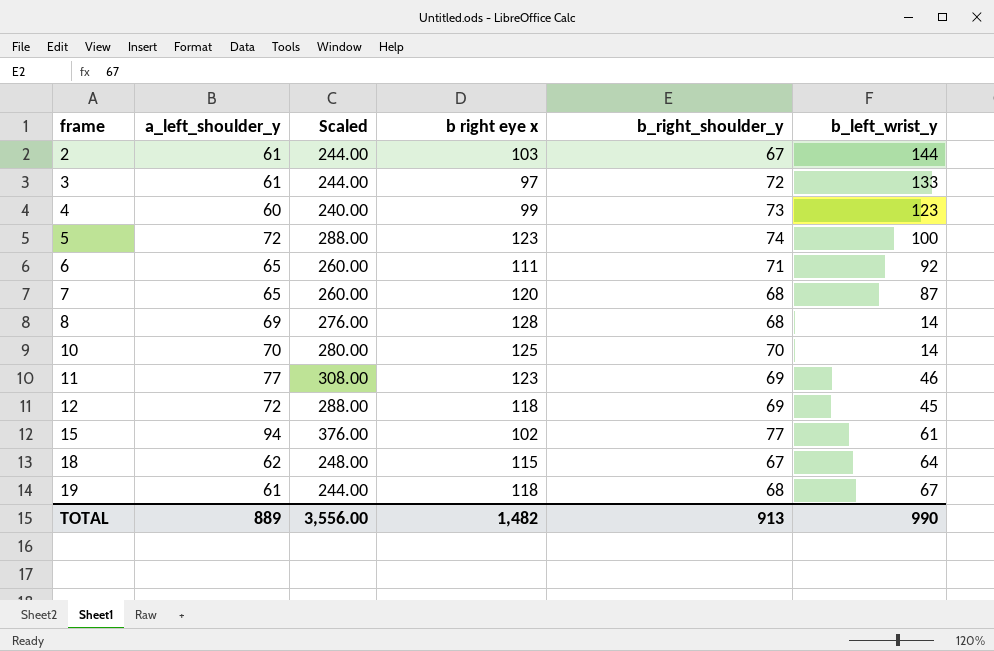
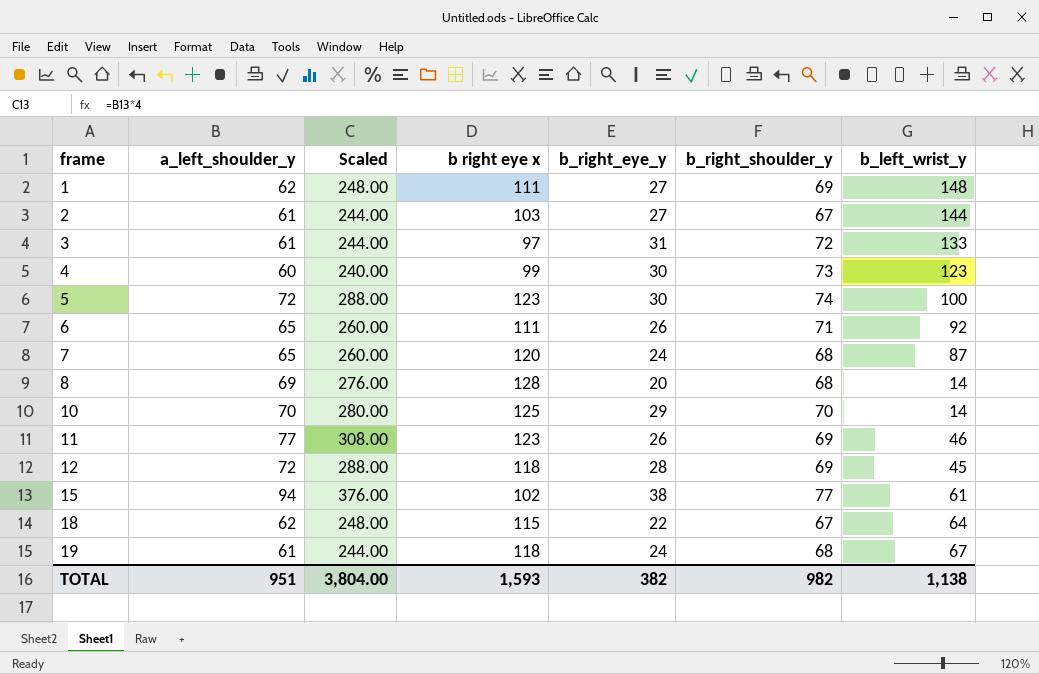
column b_right_eye_y | position: none -> 5
row 1: none -> 62 | 248.00 | 111 | 27 | 69 | 148
TOTAL | a_left_shoulder_y: 889 -> 951
TOTAL | Scaled: 3,556.00 -> 3,804.00
TOTAL | b right eye x: 1,482 -> 1,593
TOTAL | b_right_shoulder_y: 913 -> 982
TOTAL | b_left_wrist_y: 990 -> 1,138

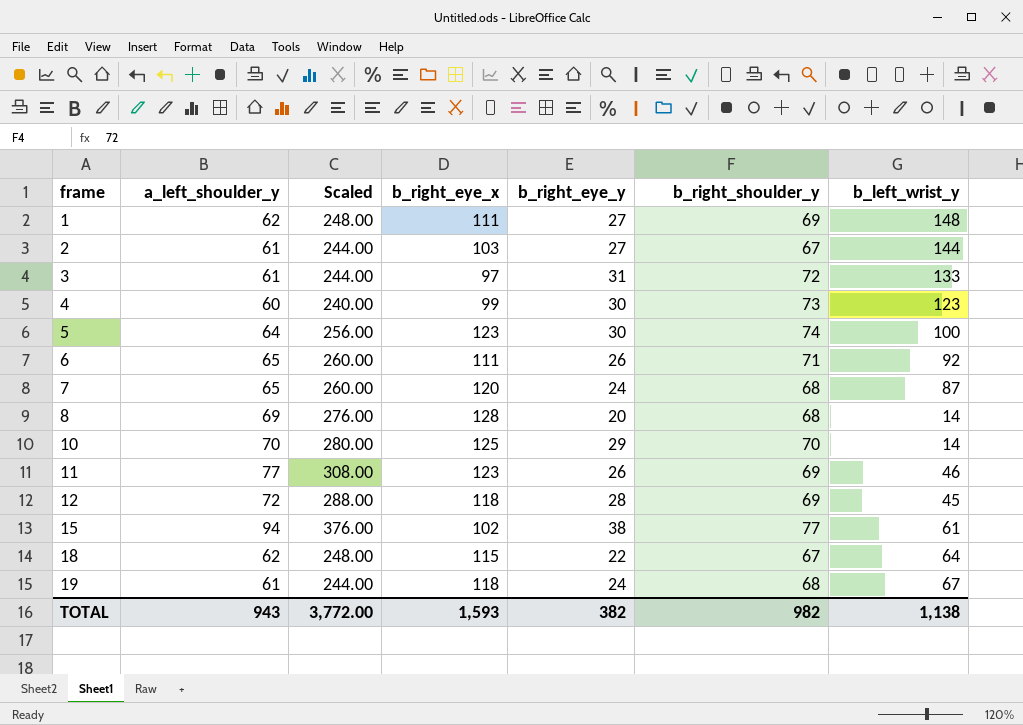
column name: b right eye x -> b_right_eye_x
5 | a_left_shoulder_y: 72 -> 64
5 | Scaled: 288.00 -> 256.00
TOTAL | a_left_shoulder_y: 951 -> 943
TOTAL | Scaled: 3,804.00 -> 3,772.00

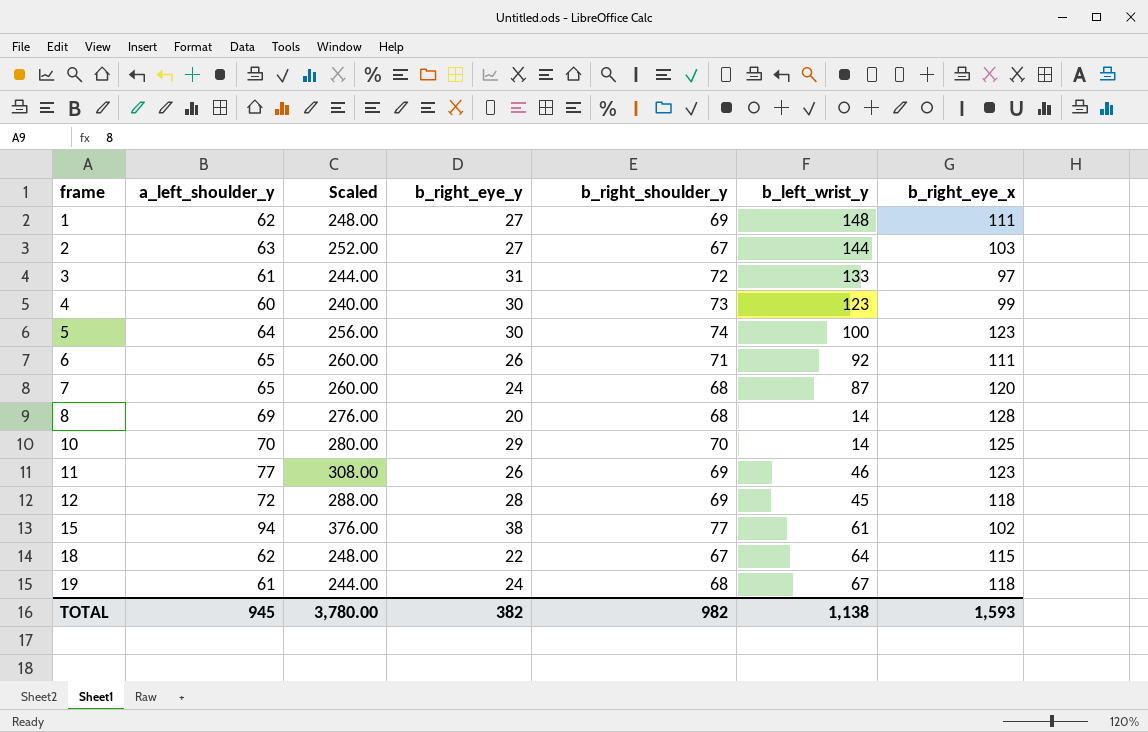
column b_right_eye_x | position: 4 -> 7
2 | a_left_shoulder_y: 61 -> 63
2 | Scaled: 244.00 -> 252.00
TOTAL | a_left_shoulder_y: 943 -> 945
TOTAL | Scaled: 3,772.00 -> 3,780.00

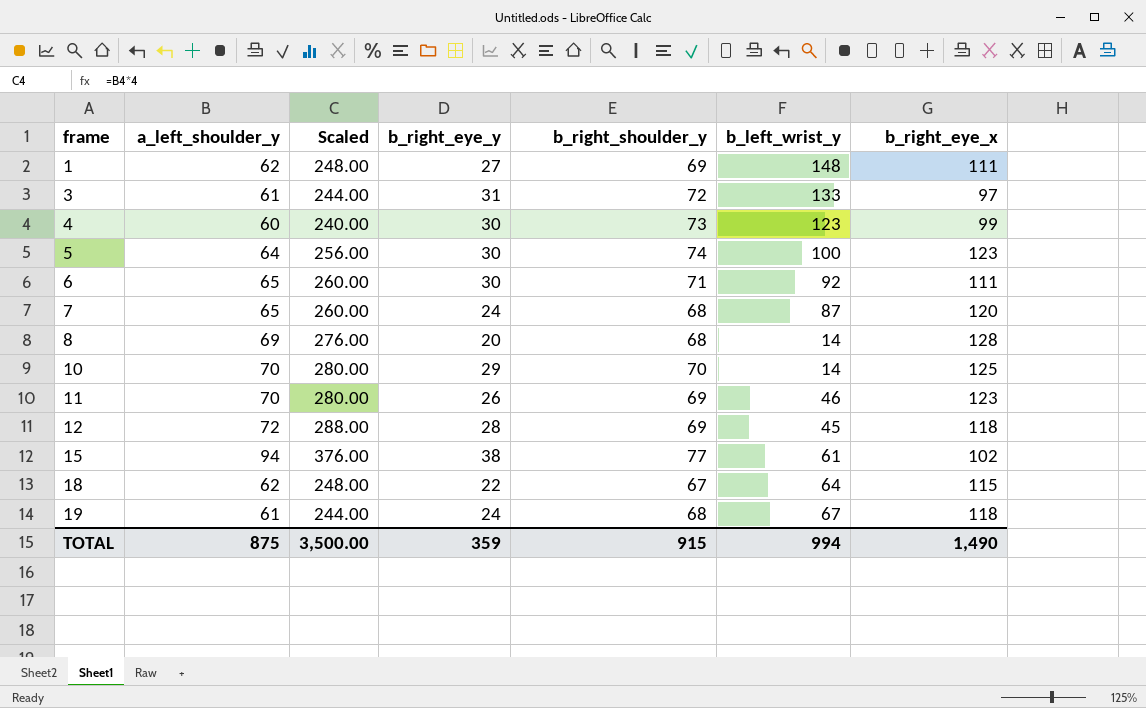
row 2: 63 | 252.00 | 27 | 67 | 144 | 103 -> none
6 | b_right_eye_y: 26 -> 30
11 | a_left_shoulder_y: 77 -> 70
11 | Scaled: 308.00 -> 280.00
TOTAL | a_left_shoulder_y: 945 -> 875
TOTAL | Scaled: 3,780.00 -> 3,500.00
TOTAL | b_right_eye_y: 382 -> 359
TOTAL | b_right_shoulder_y: 982 -> 915
TOTAL | b_left_wrist_y: 1,138 -> 994
TOTAL | b_right_eye_x: 1,593 -> 1,490

